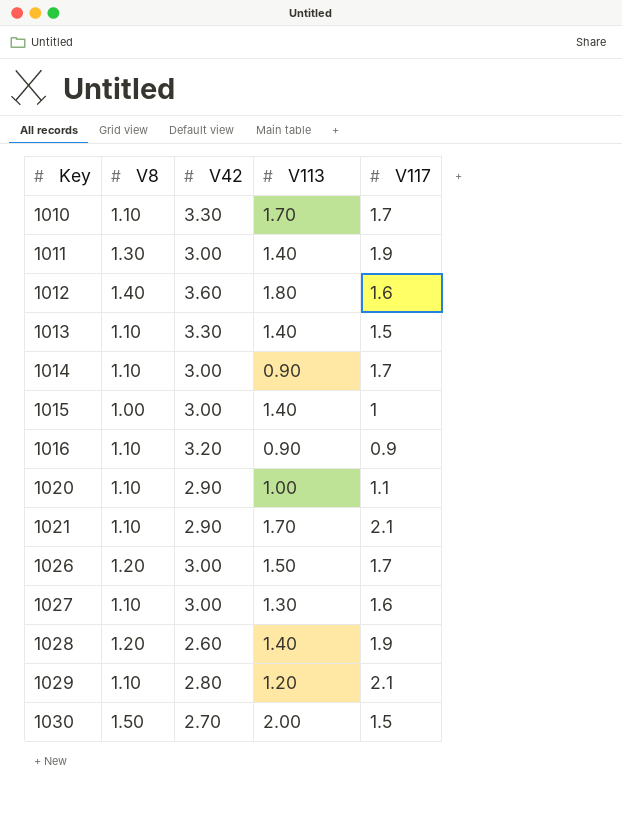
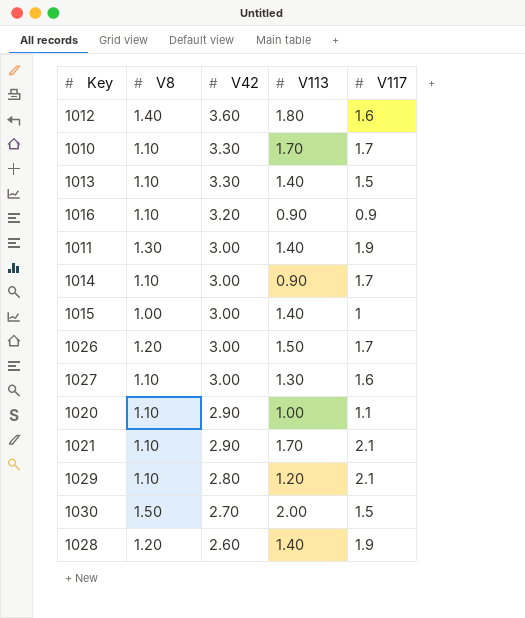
row order: Key ascending -> V42 descending

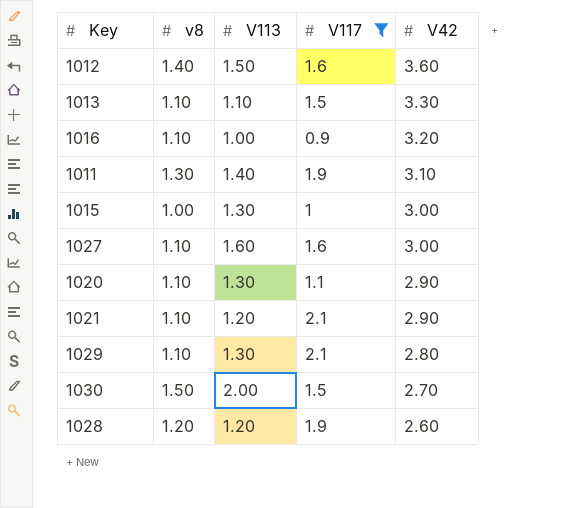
filter: none -> V117 != 1.7
column name: V8 -> v8
column V42 | position: 3 -> 5
1012 | V113: 1.80 -> 1.50
1013 | V113: 1.40 -> 1.10
1016 | V113: 0.90 -> 1.00
1011 | V42: 3.00 -> 3.10
1015 | V113: 1.40 -> 1.30
1027 | V113: 1.30 -> 1.60
1020 | V113: 1.00 -> 1.30
1021 | V113: 1.70 -> 1.20
1029 | V113: 1.20 -> 1.30
1028 | V113: 1.40 -> 1.20

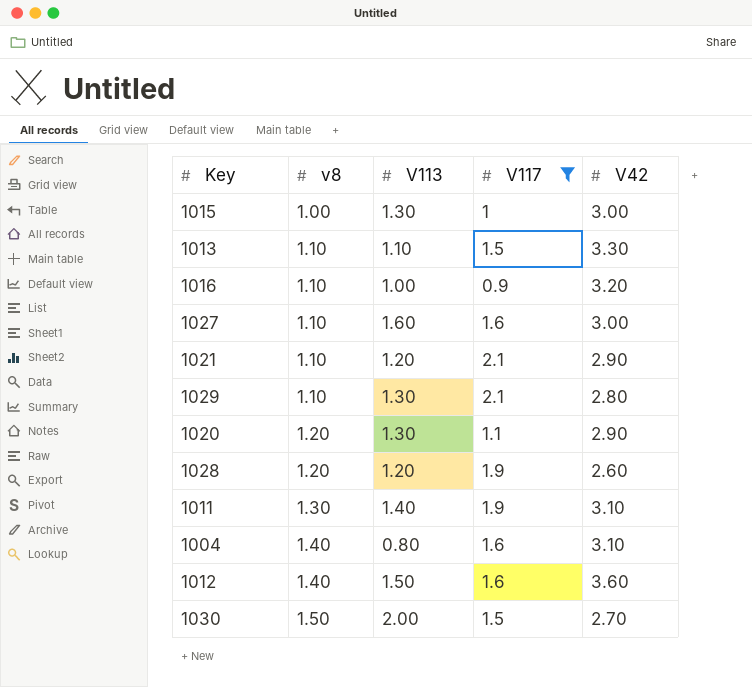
row order: V42 descending -> v8 ascending
1020 | v8: 1.10 -> 1.20
row 1004: none -> 1.40 | 0.80 | 1.6 | 3.10

